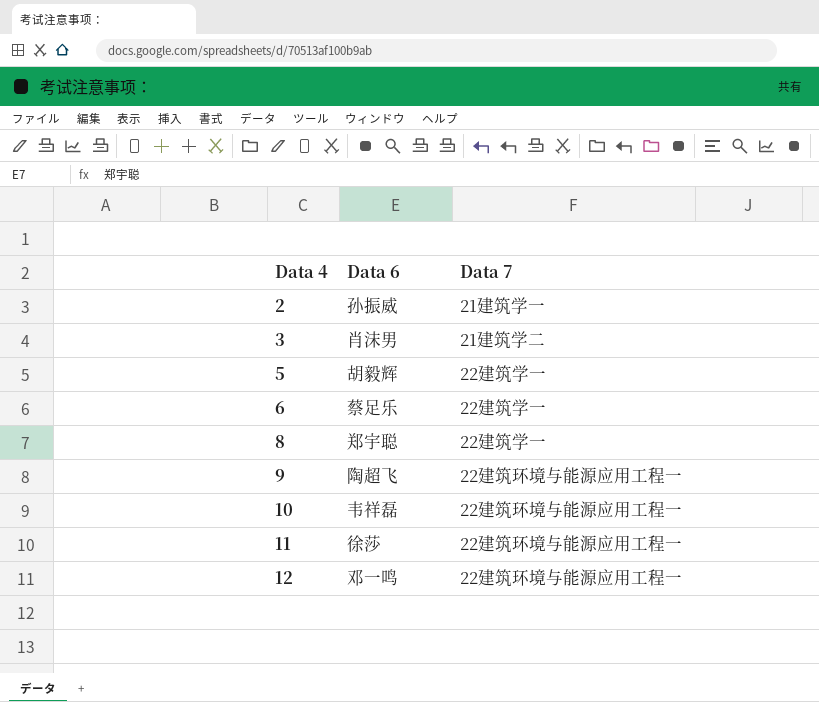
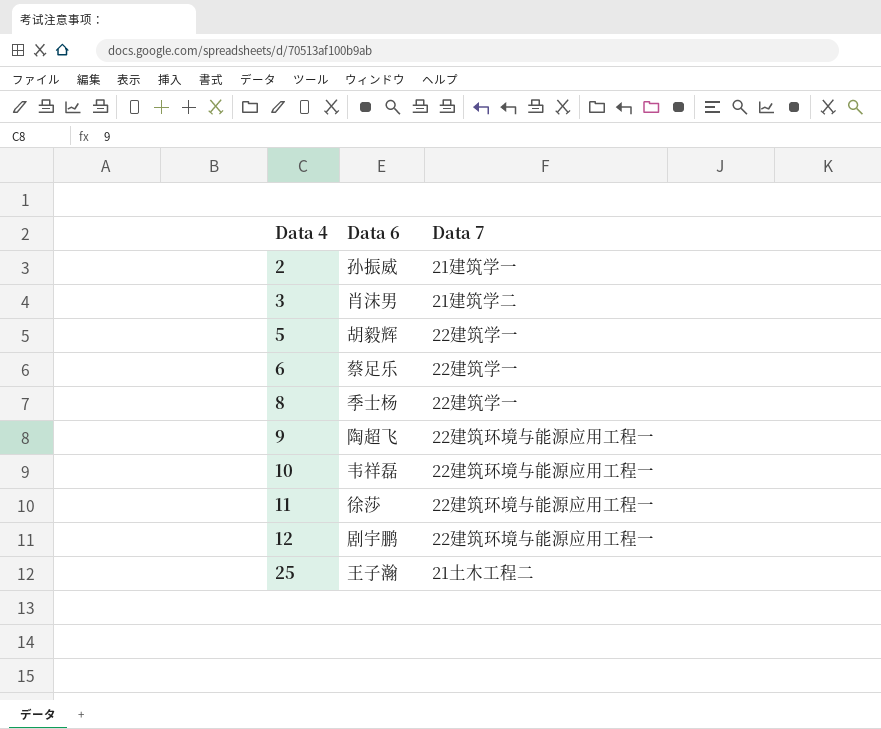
8 | Data 6: 郑宇聪 -> 季士杨
12 | Data 6: 邓一鸣 -> 剧宇鹏
row 25: none -> 王子瀚 | 21土木工程二

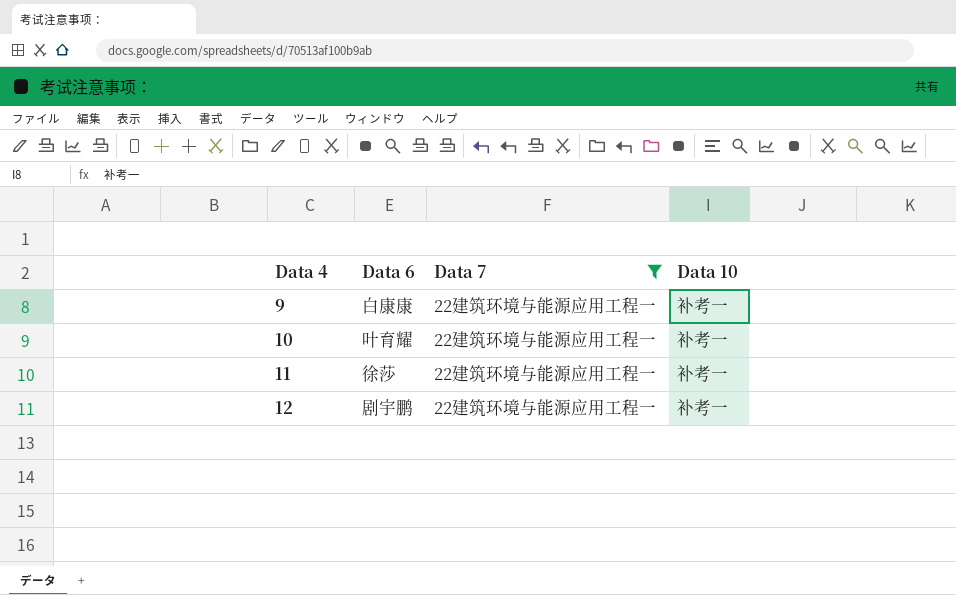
filter: none -> Data 7 = 22建筑环境与能源应用工程一
column Data 10 | position: none -> 4
9 | Data 6: 陶超飞 -> 白康康
10 | Data 6: 韦祥磊 -> 叶育耀

